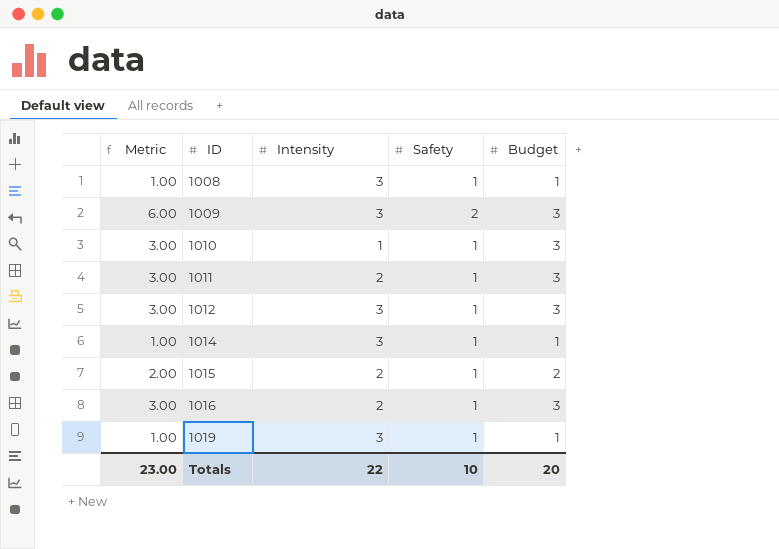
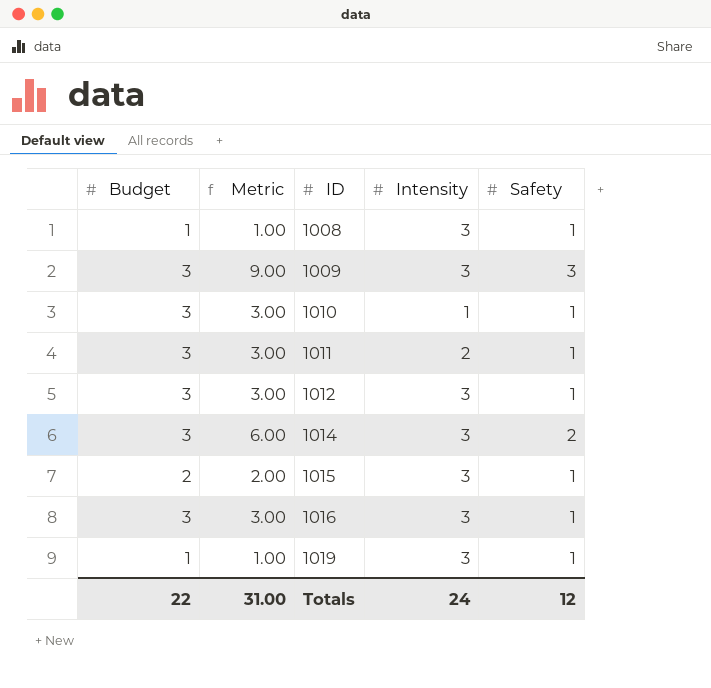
column Budget | position: 5 -> 1
1009 | Metric: 6.00 -> 9.00
1009 | Safety: 2 -> 3
1014 | Budget: 1 -> 3
1014 | Metric: 1.00 -> 6.00
1014 | Safety: 1 -> 2
1015 | Intensity: 2 -> 3
1016 | Intensity: 2 -> 3
Totals | Budget: 20 -> 22
Totals | Metric: 23.00 -> 31.00
Totals | Intensity: 22 -> 24
Totals | Safety: 10 -> 12

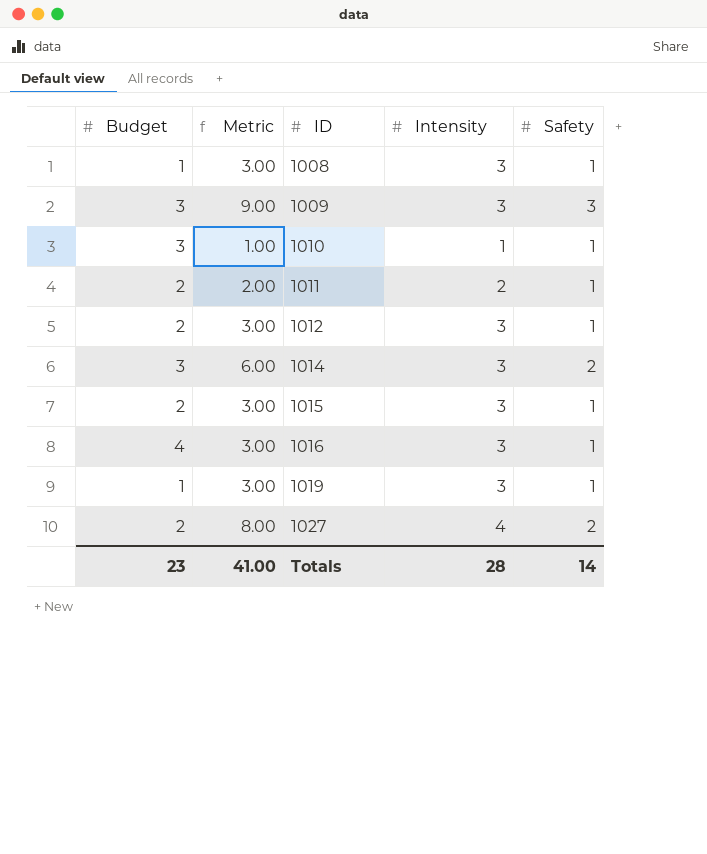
column Metric | formula: [Budget] * [Safety] -> [Intensity] * [Safety]
1011 | Budget: 3 -> 2
1012 | Budget: 3 -> 2
1016 | Budget: 3 -> 4
row 1027: none -> 2 | 8.00 | 4 | 2
Totals | Budget: 22 -> 23
Totals | Metric: 31.00 -> 41.00
Totals | Intensity: 24 -> 28
Totals | Safety: 12 -> 14

